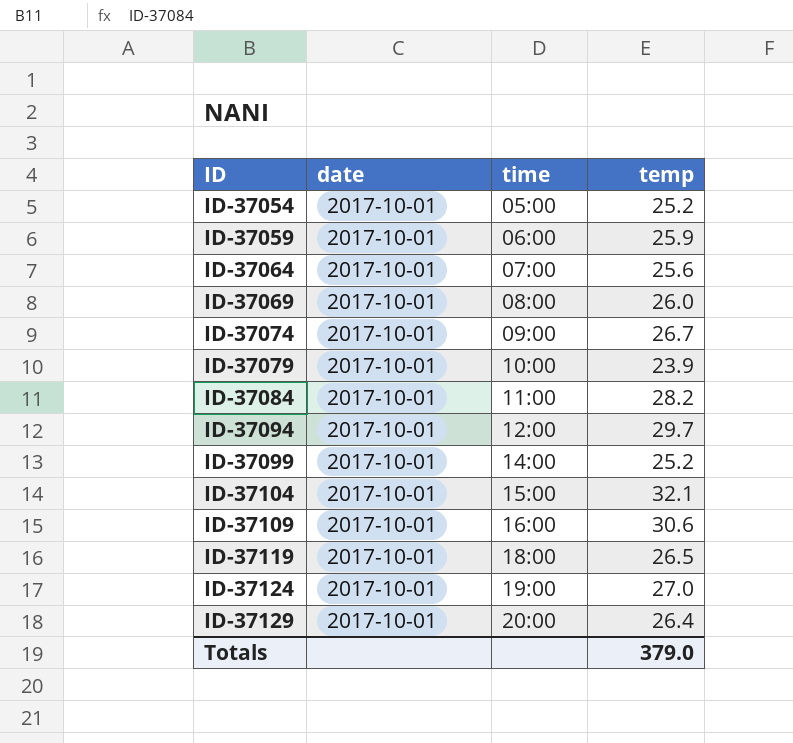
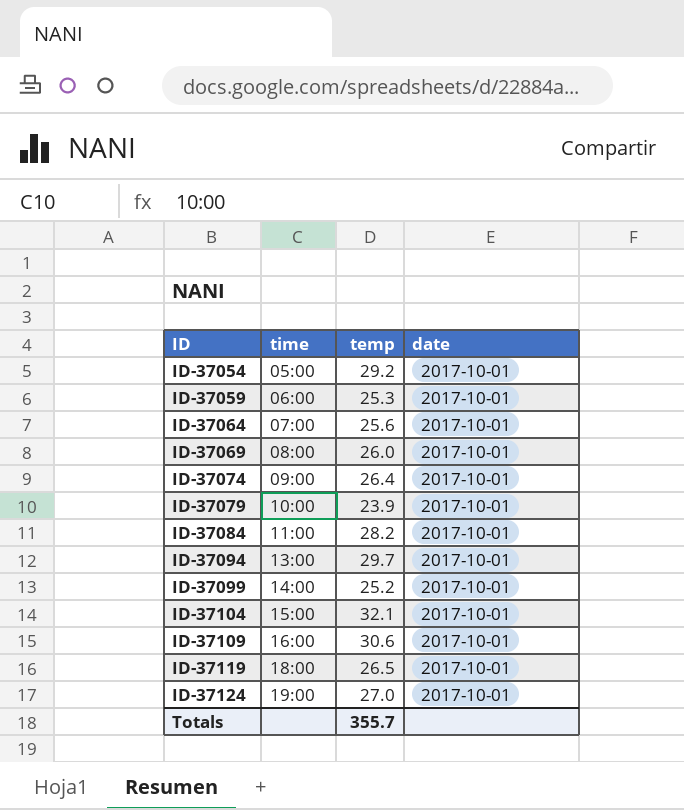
column date | position: 2 -> 4
row ID-37129: 2017-10-01 | 20:00 | 26.4 -> none
ID-37054 | temp: 25.2 -> 29.2
ID-37059 | temp: 25.9 -> 25.3
ID-37074 | temp: 26.7 -> 26.4
ID-37094 | time: 12:00 -> 13:00
Totals | temp: 379.0 -> 355.7

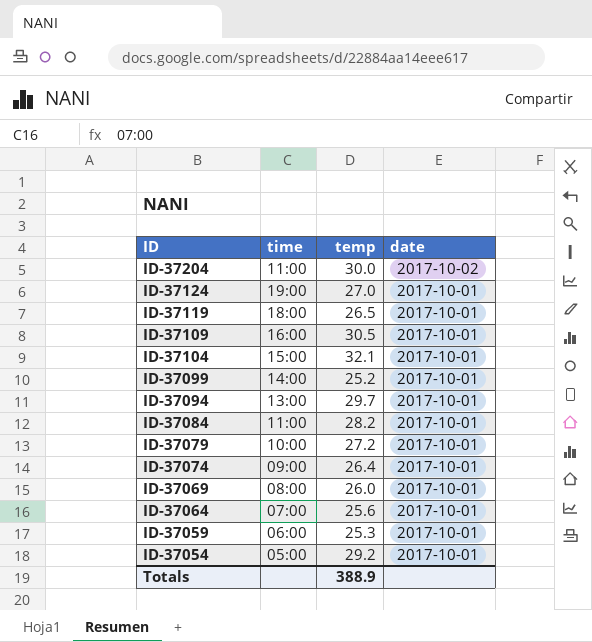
row order: ID ascending -> ID descending
row ID-37204: none -> 11:00 | 30.0 | 2017-10-02
ID-37109 | temp: 30.6 -> 30.5
ID-37079 | temp: 23.9 -> 27.2
Totals | temp: 355.7 -> 388.9

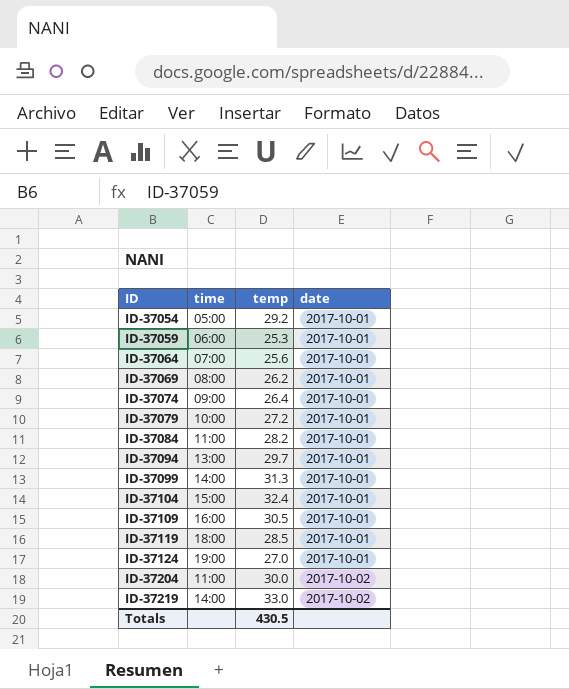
row order: ID descending -> ID ascending
ID-37069 | temp: 26.0 -> 26.2
ID-37099 | temp: 25.2 -> 31.3
ID-37104 | temp: 32.1 -> 32.4
ID-37119 | temp: 26.5 -> 28.5
row ID-37219: none -> 14:00 | 33.0 | 2017-10-02
Totals | temp: 388.9 -> 430.5

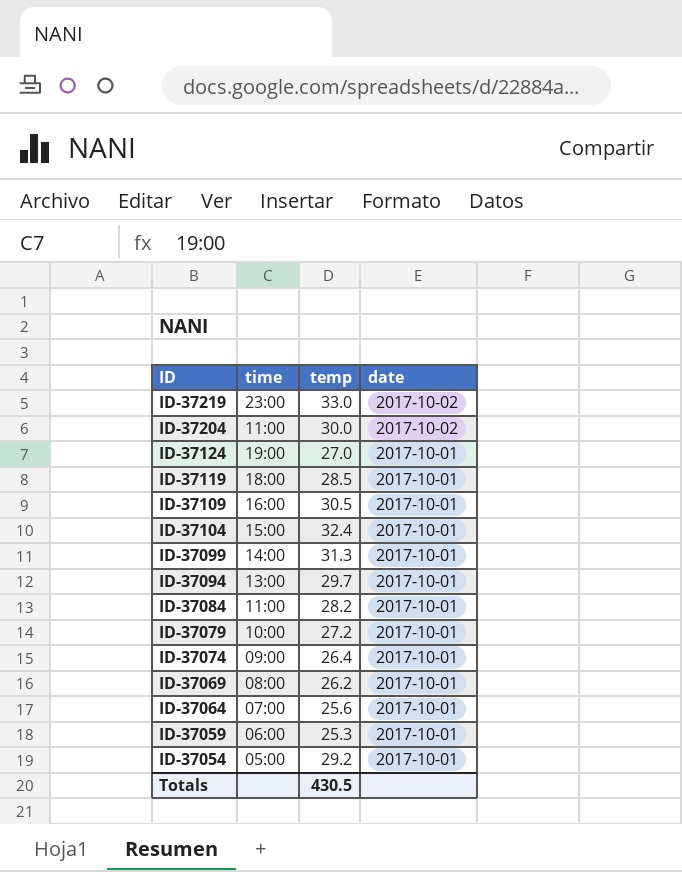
row order: ID ascending -> ID descending
ID-37219 | time: 14:00 -> 23:00

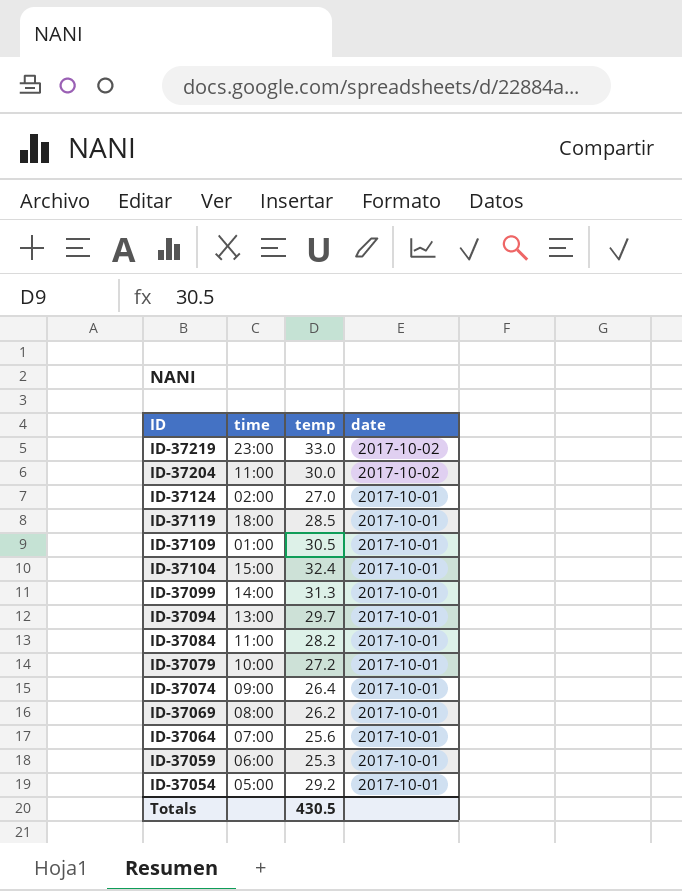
ID-37124 | time: 19:00 -> 02:00
ID-37109 | time: 16:00 -> 01:00

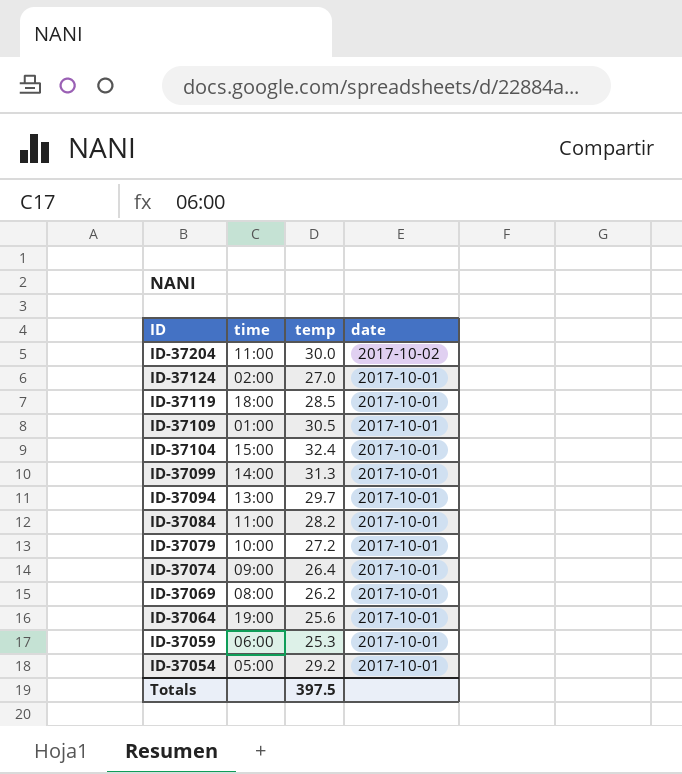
row ID-37219: 23:00 | 33.0 | 2017-10-02 -> none
ID-37064 | time: 07:00 -> 19:00
Totals | temp: 430.5 -> 397.5

